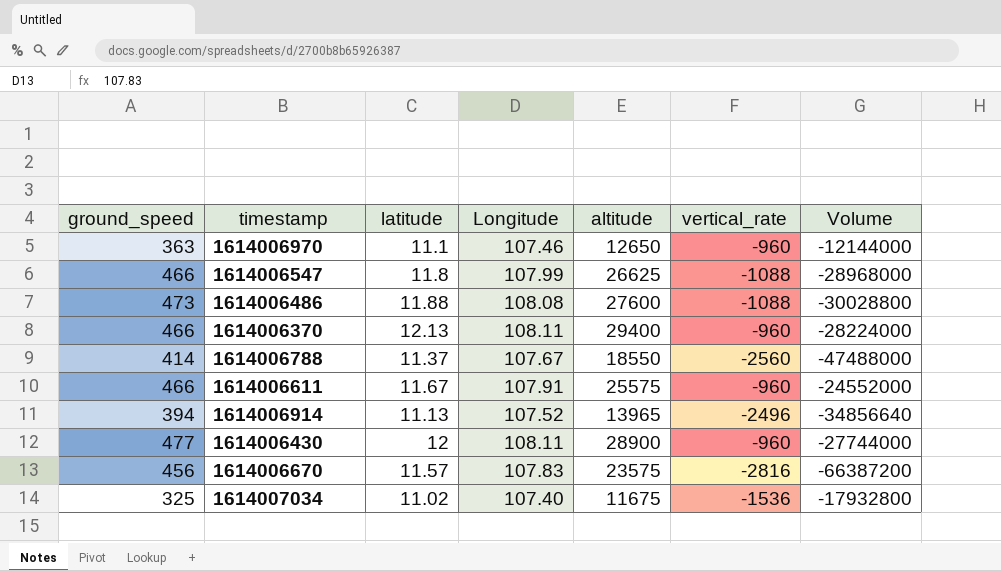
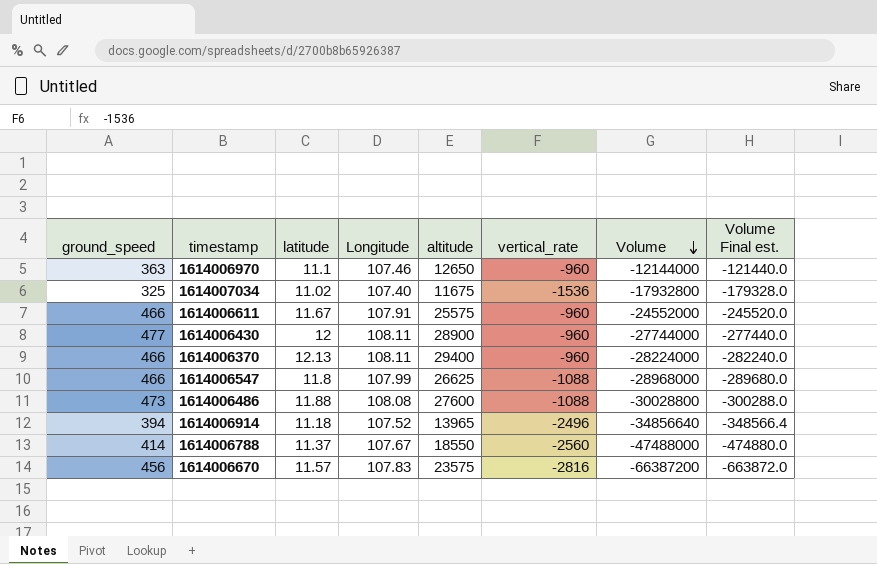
row order: none -> Volume descending
column Volume Final est. | formula: none -> [Volume] * 0.01
1614006914 | latitude: 11.13 -> 11.18

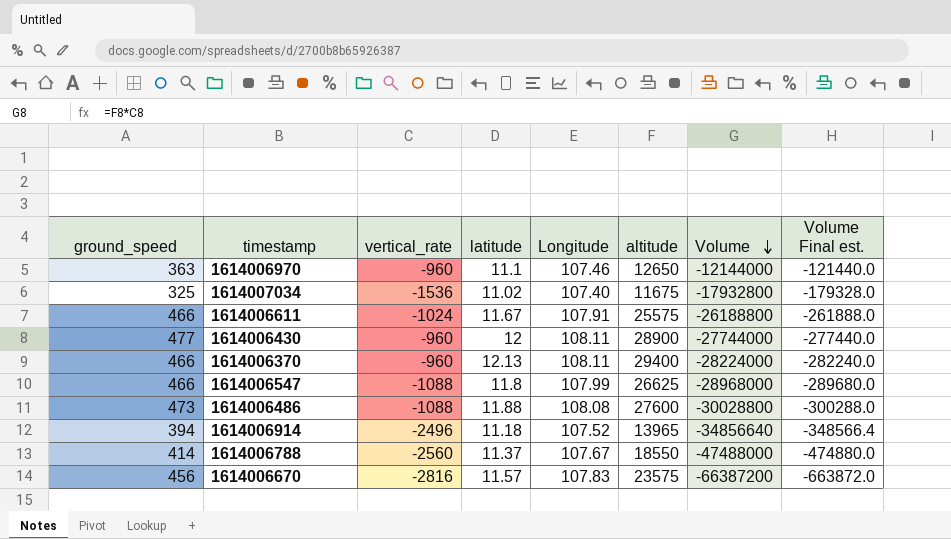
column vertical_rate | position: 6 -> 3
1614006611 | vertical_rate: -960 -> -1024
1614006611 | Volume: -24552000 -> -26188800
1614006611 | Volume Final est.: -245520.0 -> -261888.0

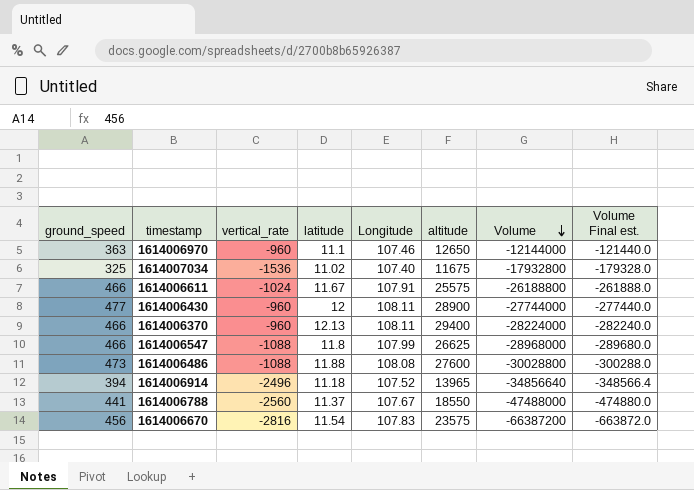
1614006788 | ground_speed: 414 -> 441
1614006670 | latitude: 11.57 -> 11.54

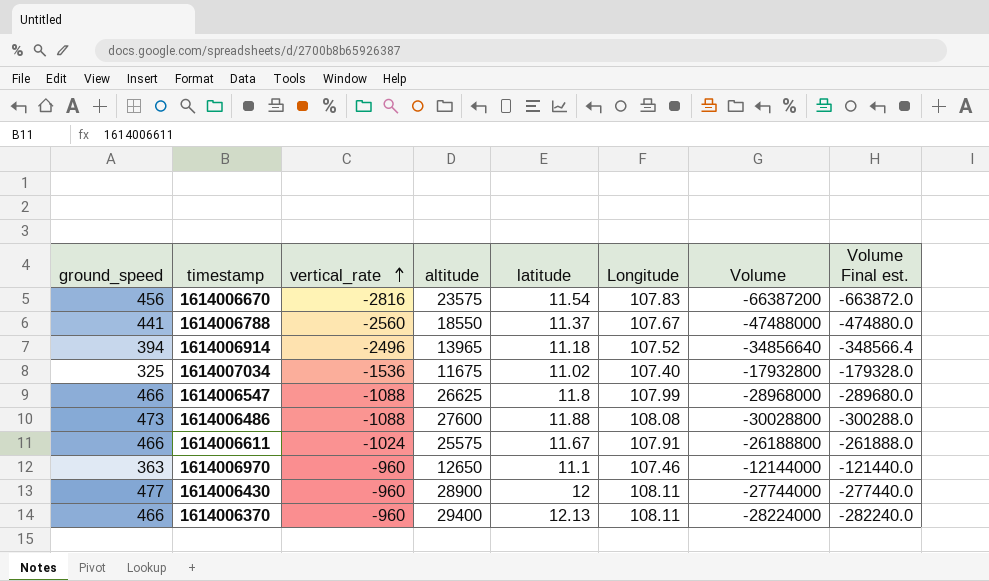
row order: Volume descending -> vertical_rate ascending
column altitude | position: 6 -> 4

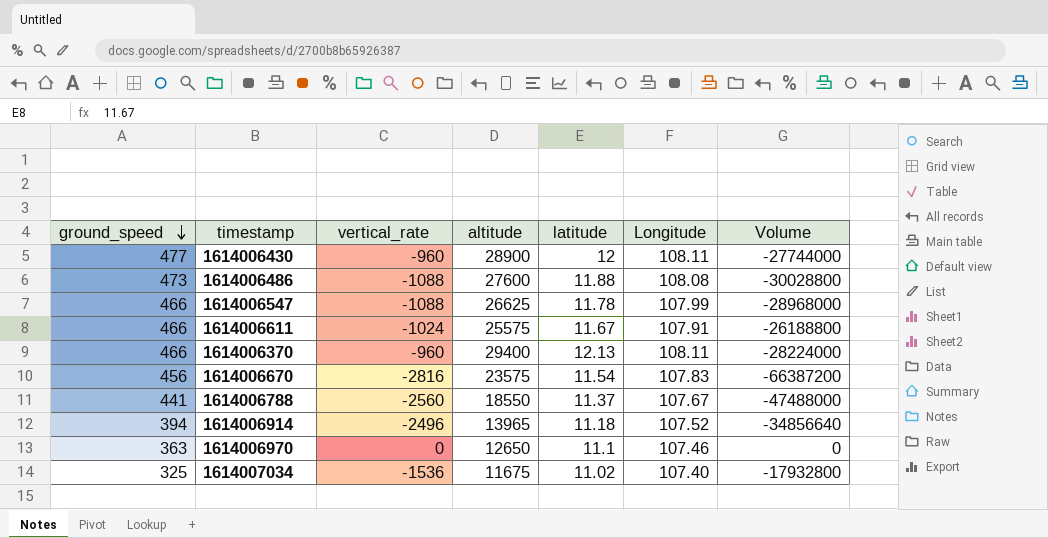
row order: vertical_rate ascending -> ground_speed descending
column Volume Final est. | formula: [Volume] * 0.01 -> none
1614006547 | latitude: 11.8 -> 11.78
1614006970 | vertical_rate: -960 -> 0
1614006970 | Volume: -12144000 -> 0

